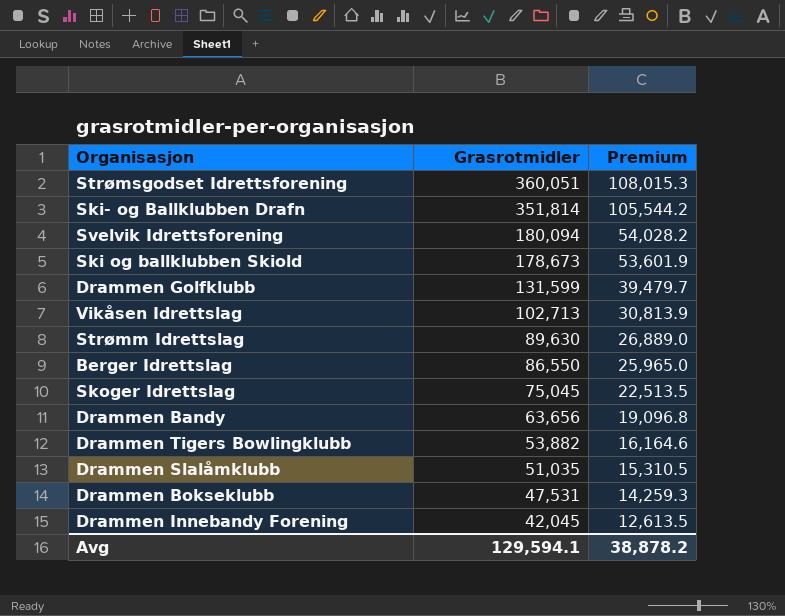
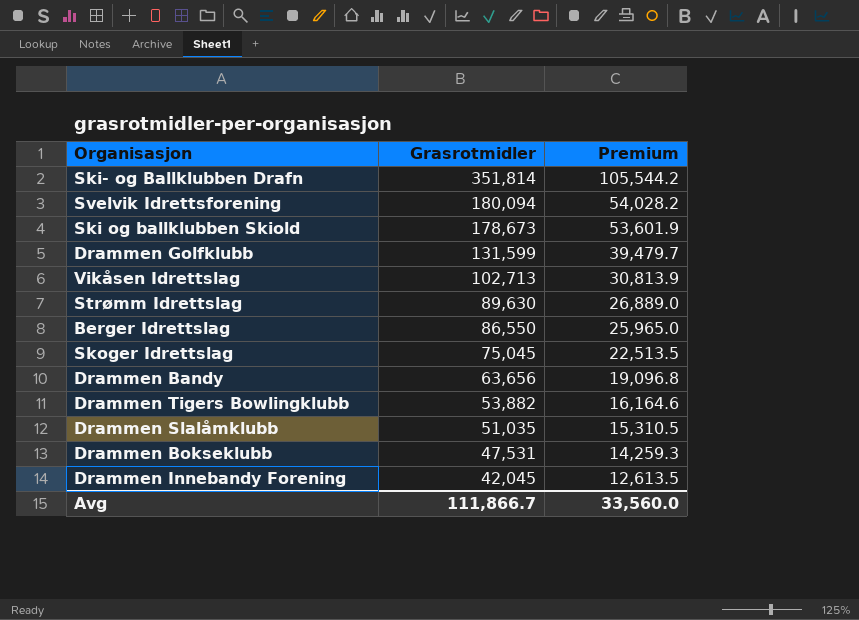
row Strømsgodset Idrettsforening: 360,051 | 108,015.3 -> none
Avg | Grasrotmidler: 129,594.1 -> 111,866.7
Avg | Premium: 38,878.2 -> 33,560.0

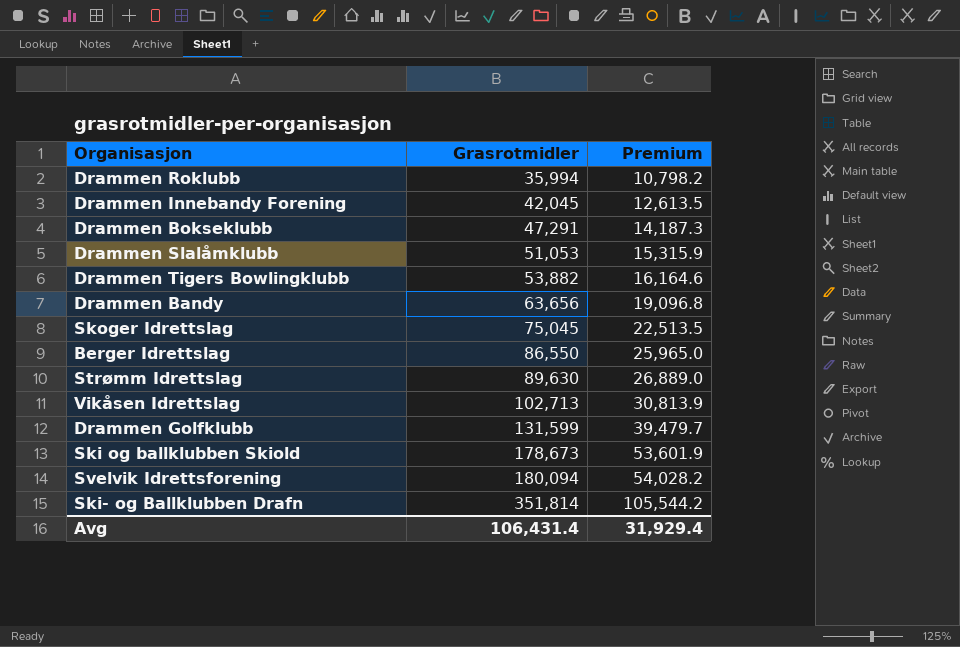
row order: Grasrotmidler descending -> Grasrotmidler ascending
row Drammen Roklubb: none -> 35,994 | 10,798.2
Drammen Bokseklubb | Grasrotmidler: 47,531 -> 47,291
Drammen Bokseklubb | Premium: 14,259.3 -> 14,187.3
Drammen Slalåmklubb | Grasrotmidler: 51,035 -> 51,053
Drammen Slalåmklubb | Premium: 15,310.5 -> 15,315.9
Avg | Grasrotmidler: 111,866.7 -> 106,431.4
Avg | Premium: 33,560.0 -> 31,929.4

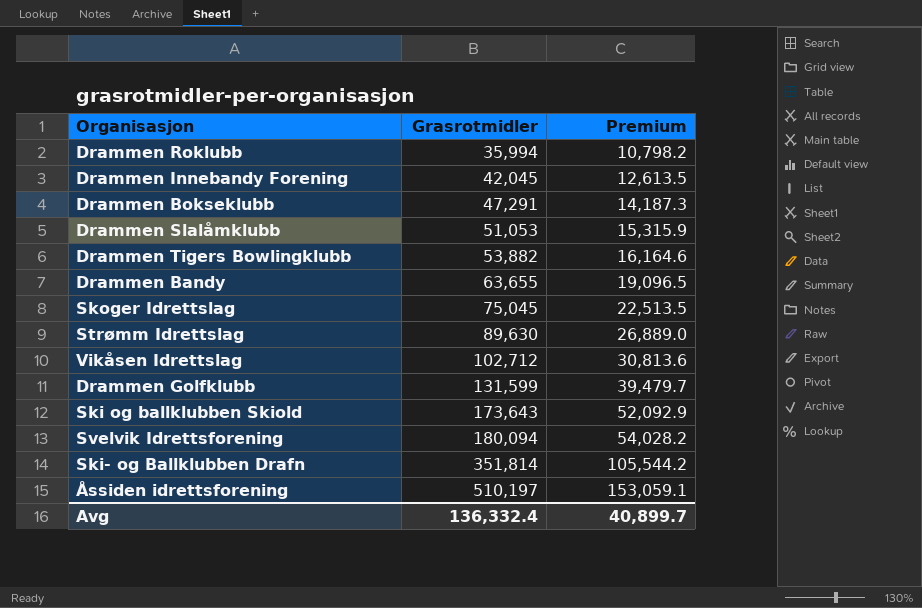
row Berger Idrettslag: 86,550 | 25,965.0 -> none
Drammen Bandy | Grasrotmidler: 63,656 -> 63,655
Drammen Bandy | Premium: 19,096.8 -> 19,096.5
Vikåsen Idrettslag | Grasrotmidler: 102,713 -> 102,712
Vikåsen Idrettslag | Premium: 30,813.9 -> 30,813.6
Ski og ballklubben Skiold | Grasrotmidler: 178,673 -> 173,643
Ski og ballklubben Skiold | Premium: 53,601.9 -> 52,092.9
row Åssiden idrettsforening: none -> 510,197 | 153,059.1
Avg | Grasrotmidler: 106,431.4 -> 136,332.4
Avg | Premium: 31,929.4 -> 40,899.7

